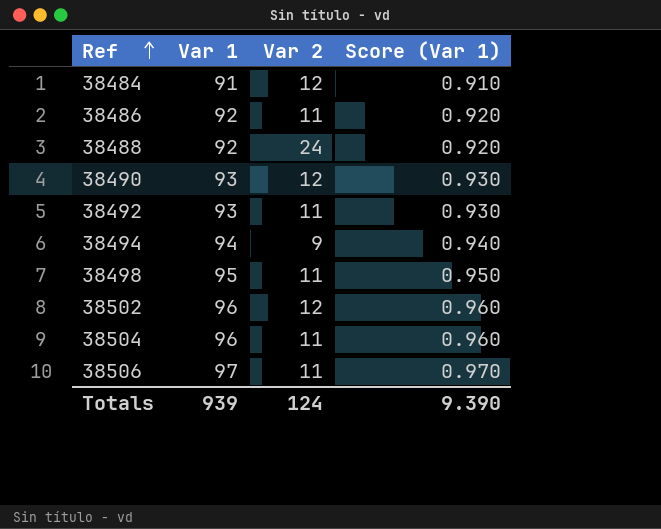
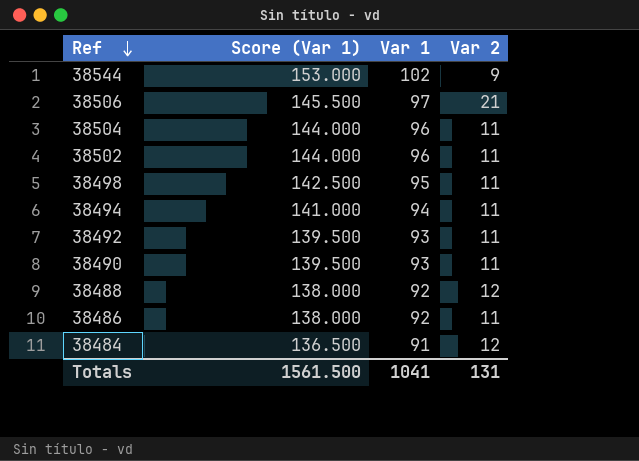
row order: Ref ascending -> Ref descending
column Score (Var 1) | formula: [Var 1] * 0.01 -> [Var 1] * 1.5
column Score (Var 1) | position: 4 -> 2
row 38544: none -> 153.000 | 102 | 9
38506 | Var 2: 11 -> 21
38502 | Var 2: 12 -> 11
38494 | Var 2: 9 -> 11
38490 | Var 2: 12 -> 11
38488 | Var 2: 24 -> 12
Totals | Score (Var 1): 9.390 -> 1561.500
Totals | Var 1: 939 -> 1041
Totals | Var 2: 124 -> 131

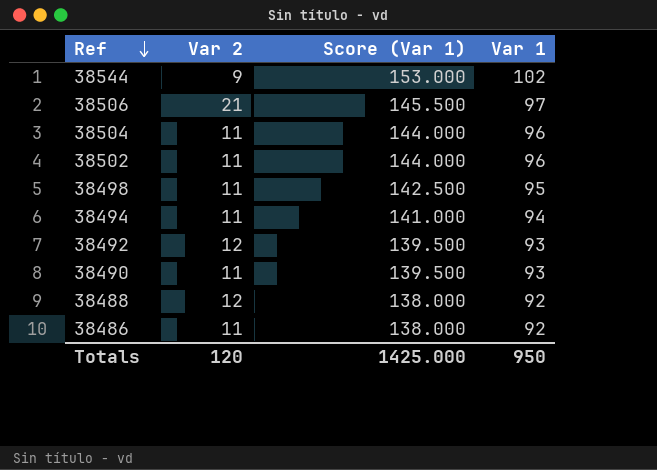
column Var 2 | position: 4 -> 2
row 38484: 136.500 | 91 | 12 -> none
38492 | Var 2: 11 -> 12
Totals | Var 2: 131 -> 120
Totals | Score (Var 1): 1561.500 -> 1425.000
Totals | Var 1: 1041 -> 950

